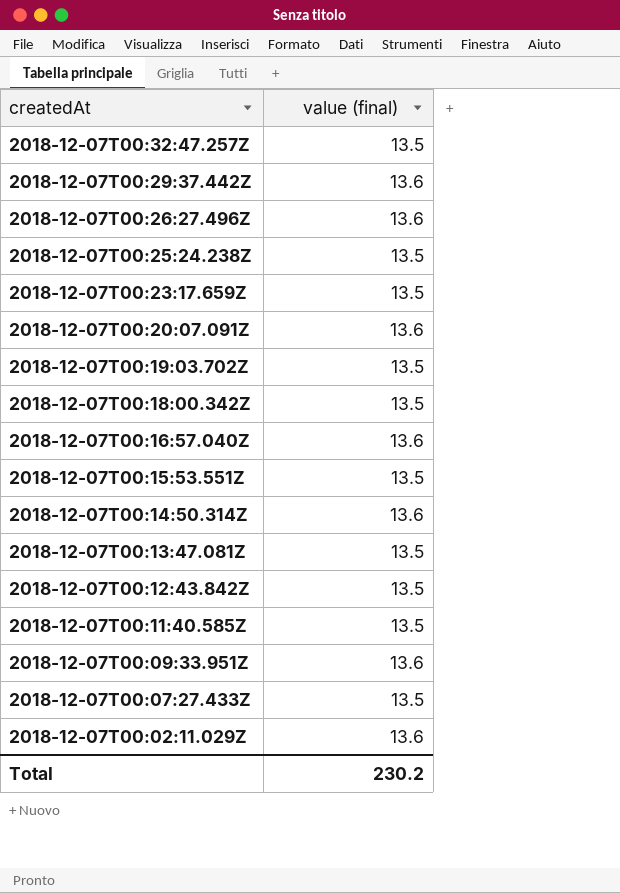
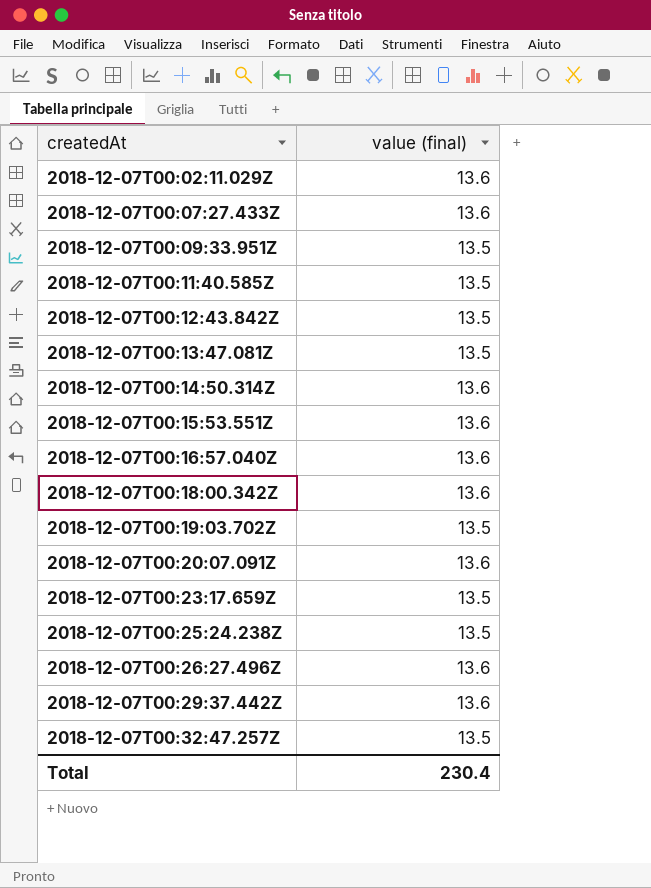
row order: createdAt descending -> createdAt ascending
2018-12-07T00:07:27.433Z | value (final): 13.5 -> 13.6
2018-12-07T00:09:33.951Z | value (final): 13.6 -> 13.5
2018-12-07T00:15:53.551Z | value (final): 13.5 -> 13.6
2018-12-07T00:18:00.342Z | value (final): 13.5 -> 13.6
Total | value (final): 230.2 -> 230.4

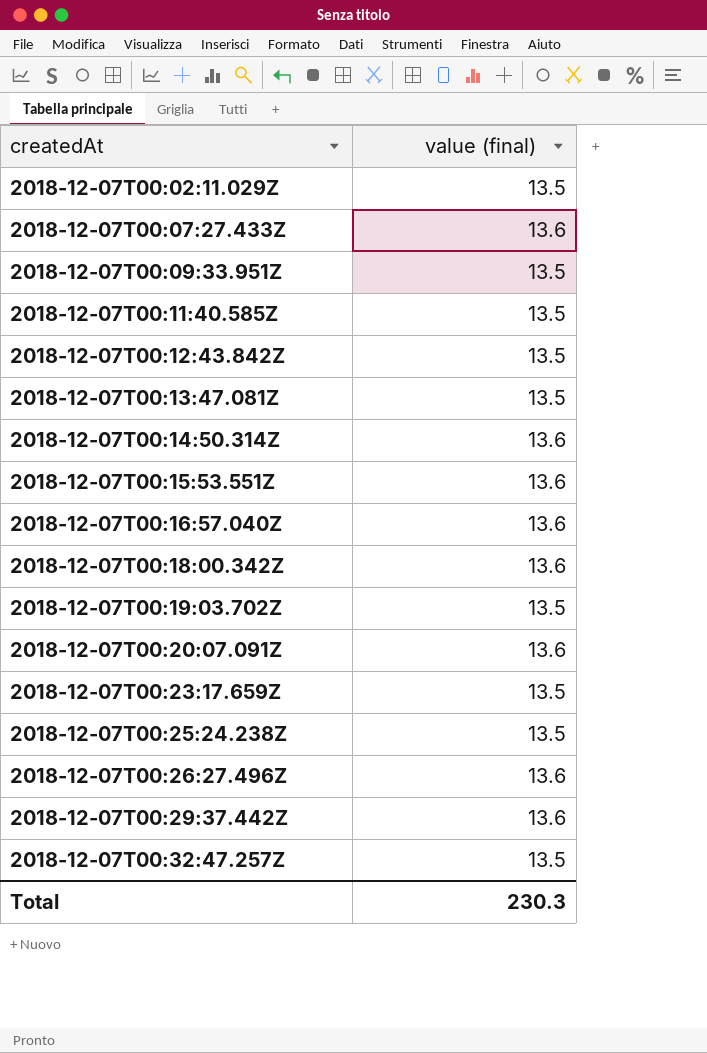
2018-12-07T00:02:11.029Z | value (final): 13.6 -> 13.5
Total | value (final): 230.4 -> 230.3

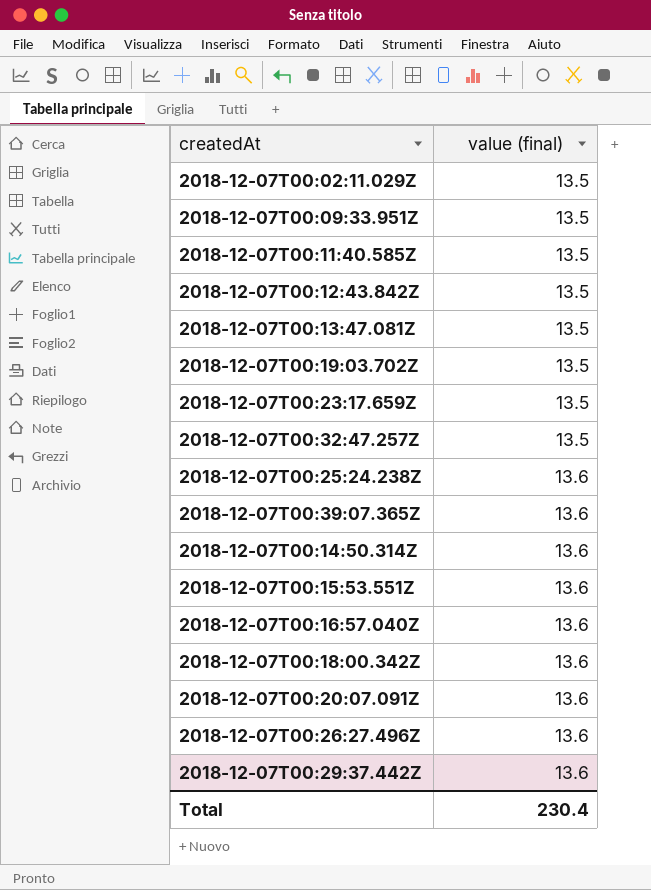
row order: createdAt ascending -> value (final) ascending
row 2018-12-07T00:07:27.433Z: 13.6 -> none
2018-12-07T00:25:24.238Z | value (final): 13.5 -> 13.6
row 2018-12-07T00:39:07.365Z: none -> 13.6
Total | value (final): 230.3 -> 230.4

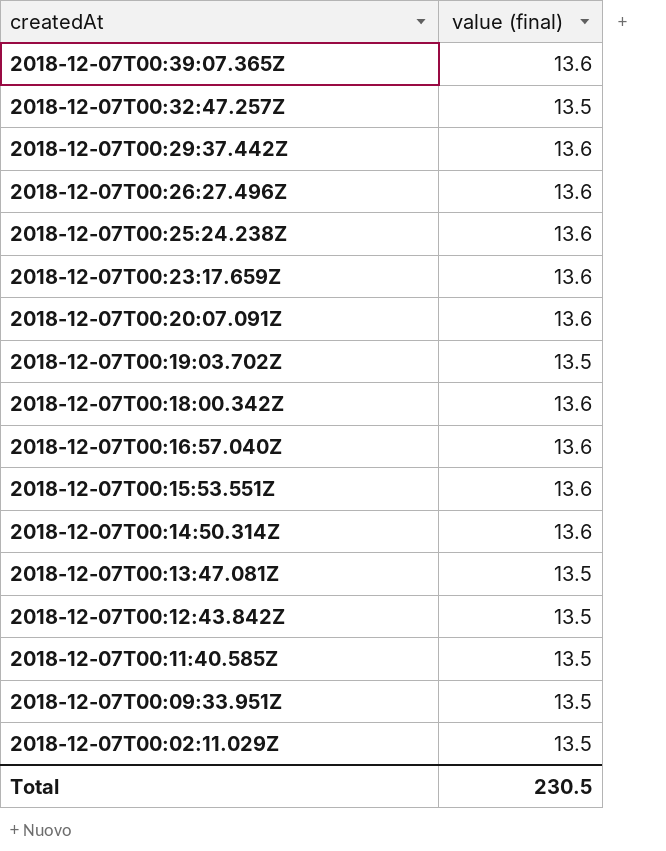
row order: value (final) ascending -> createdAt descending
2018-12-07T00:23:17.659Z | value (final): 13.5 -> 13.6
Total | value (final): 230.4 -> 230.5

